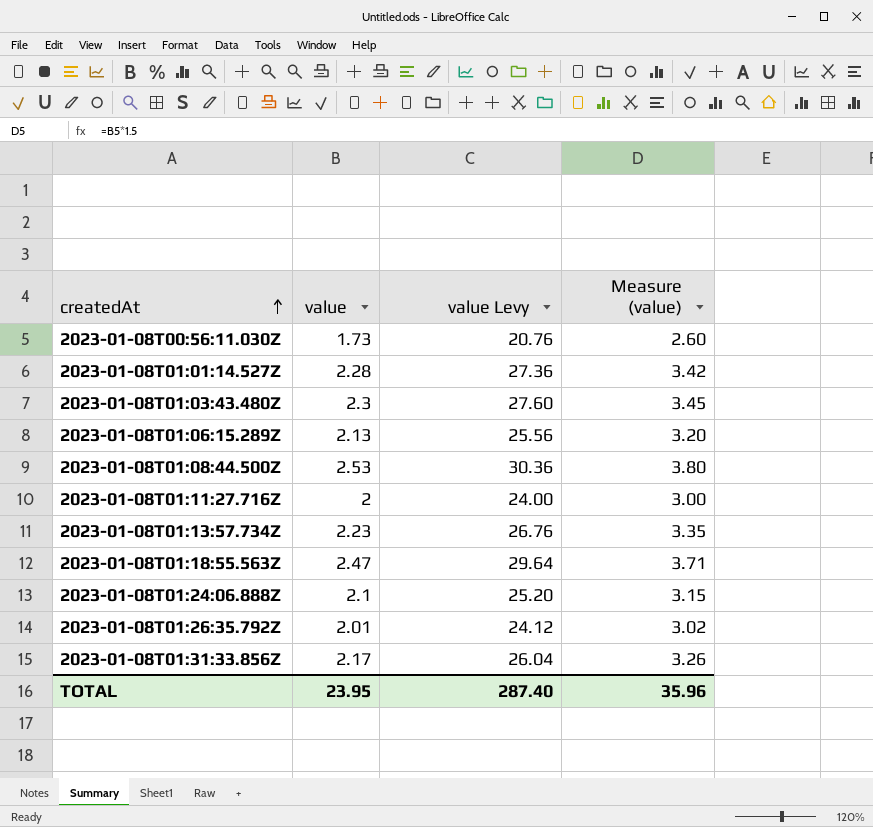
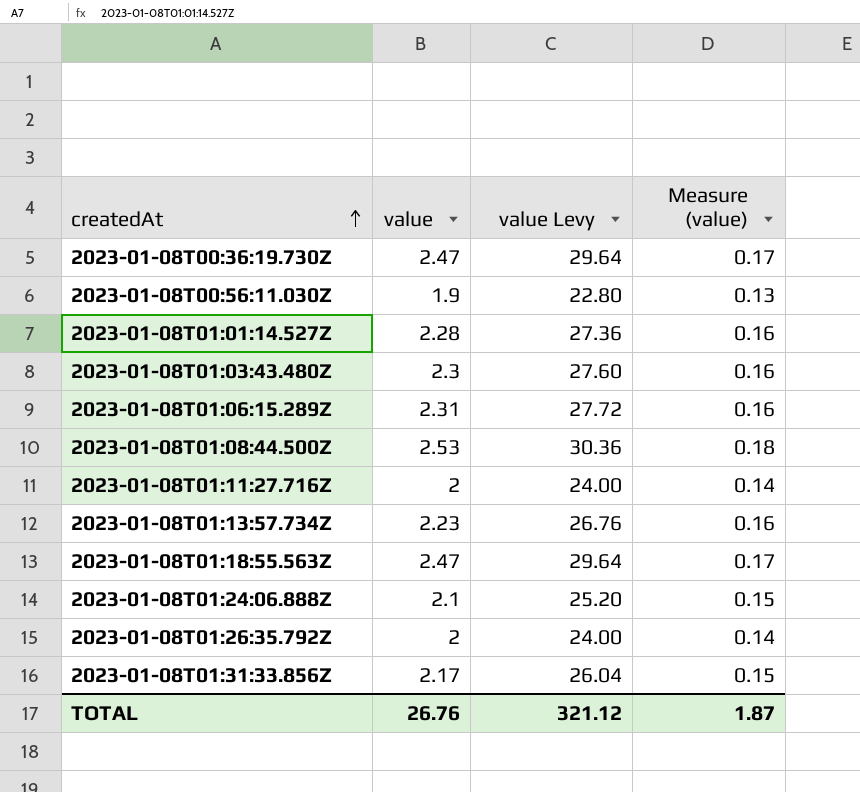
column Measure (value) | formula: [value] * 1.5 -> [value] * 0.07
row 2023-01-08T00:36:19.730Z: none -> 2.47 | 29.64 | 0.17
2023-01-08T00:56:11.030Z | value: 1.73 -> 1.9
2023-01-08T00:56:11.030Z | value Levy: 20.76 -> 22.80
2023-01-08T01:06:15.289Z | value: 2.13 -> 2.31
2023-01-08T01:06:15.289Z | value Levy: 25.56 -> 27.72
2023-01-08T01:26:35.792Z | value: 2.01 -> 2
2023-01-08T01:26:35.792Z | value Levy: 24.12 -> 24.00
TOTAL | value: 23.95 -> 26.76
TOTAL | value Levy: 287.40 -> 321.12
TOTAL | Measure (value): 35.96 -> 1.87

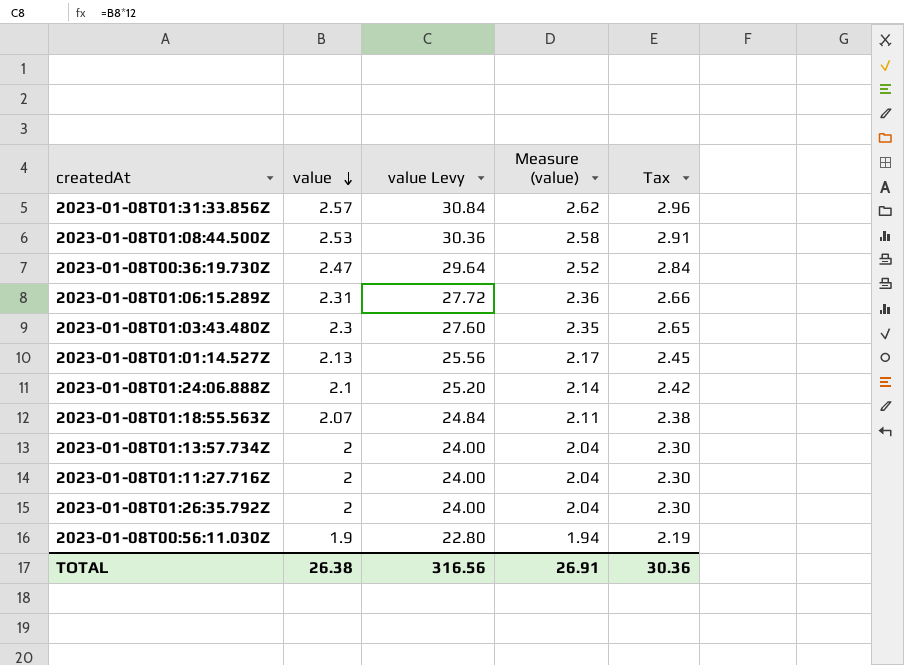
row order: createdAt ascending -> value descending
column Measure (value) | formula: [value] * 0.07 -> [value] * 1.02
column Tax | formula: none -> [value] * 1.15
2023-01-08T01:31:33.856Z | value: 2.17 -> 2.57
2023-01-08T01:31:33.856Z | value Levy: 26.04 -> 30.84
2023-01-08T01:01:14.527Z | value: 2.28 -> 2.13
2023-01-08T01:01:14.527Z | value Levy: 27.36 -> 25.56
2023-01-08T01:18:55.563Z | value: 2.47 -> 2.07
2023-01-08T01:18:55.563Z | value Levy: 29.64 -> 24.84
2023-01-08T01:13:57.734Z | value: 2.23 -> 2
2023-01-08T01:13:57.734Z | value Levy: 26.76 -> 24.00
TOTAL | value: 26.76 -> 26.38
TOTAL | value Levy: 321.12 -> 316.56
TOTAL | Measure (value): 1.87 -> 26.91

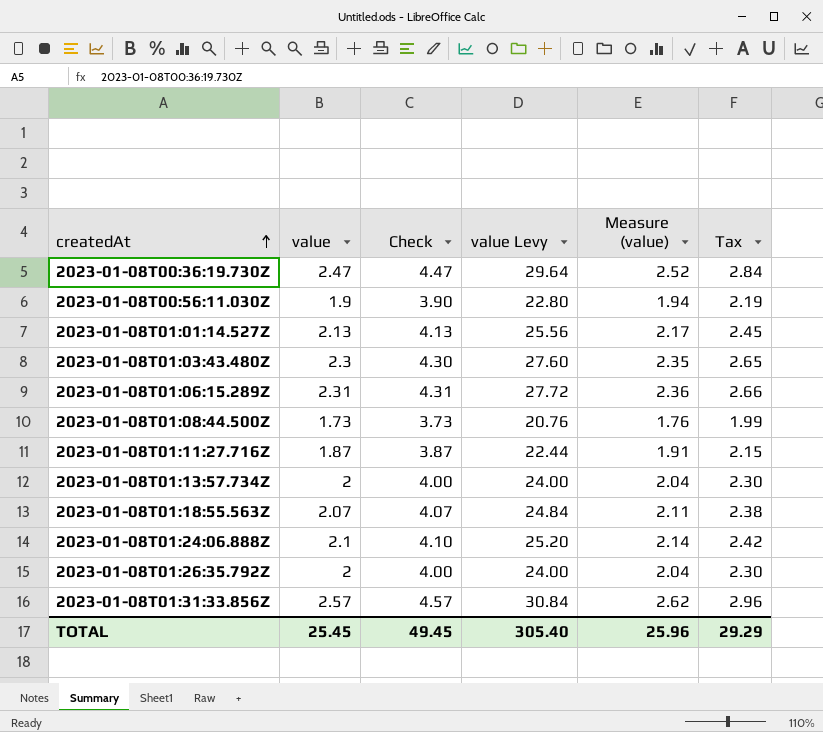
row order: value descending -> createdAt ascending
column Check | formula: none -> [value] + 2
2023-01-08T01:08:44.500Z | value: 2.53 -> 1.73
2023-01-08T01:08:44.500Z | value Levy: 30.36 -> 20.76
2023-01-08T01:08:44.500Z | Measure (value): 2.58 -> 1.76
2023-01-08T01:08:44.500Z | Tax: 2.91 -> 1.99
2023-01-08T01:11:27.716Z | value: 2 -> 1.87
2023-01-08T01:11:27.716Z | value Levy: 24.00 -> 22.44
2023-01-08T01:11:27.716Z | Measure (value): 2.04 -> 1.91
2023-01-08T01:11:27.716Z | Tax: 2.30 -> 2.15
TOTAL | value: 26.38 -> 25.45
TOTAL | value Levy: 316.56 -> 305.40
TOTAL | Measure (value): 26.91 -> 25.96
TOTAL | Tax: 30.36 -> 29.29

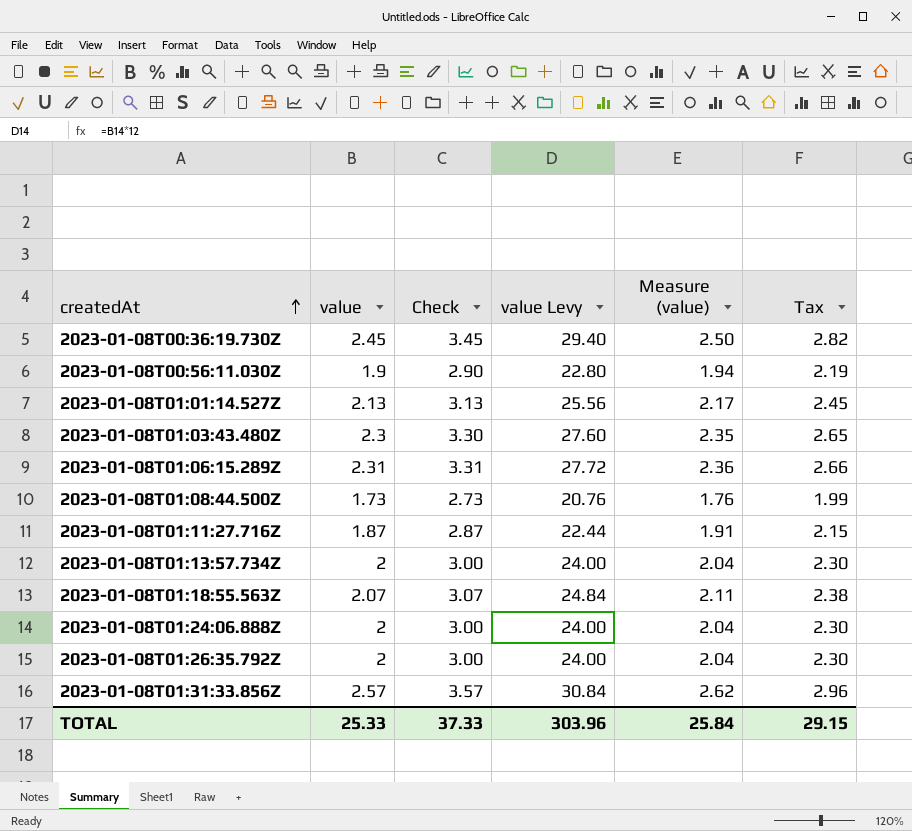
column Check | formula: [value] + 2 -> [value] + 1
2023-01-08T00:36:19.730Z | value: 2.47 -> 2.45
2023-01-08T00:36:19.730Z | value Levy: 29.64 -> 29.40
2023-01-08T00:36:19.730Z | Measure (value): 2.52 -> 2.50
2023-01-08T00:36:19.730Z | Tax: 2.84 -> 2.82
2023-01-08T01:24:06.888Z | value: 2.1 -> 2
2023-01-08T01:24:06.888Z | value Levy: 25.20 -> 24.00
2023-01-08T01:24:06.888Z | Measure (value): 2.14 -> 2.04
2023-01-08T01:24:06.888Z | Tax: 2.42 -> 2.30
TOTAL | value: 25.45 -> 25.33
TOTAL | Check: 49.45 -> 37.33
TOTAL | value Levy: 305.40 -> 303.96
TOTAL | Measure (value): 25.96 -> 25.84
TOTAL | Tax: 29.29 -> 29.15

